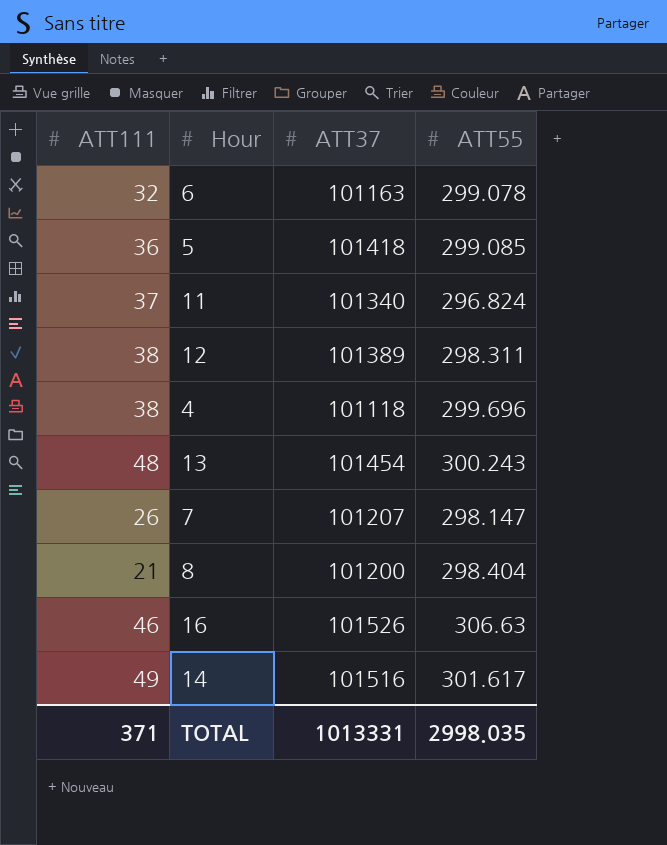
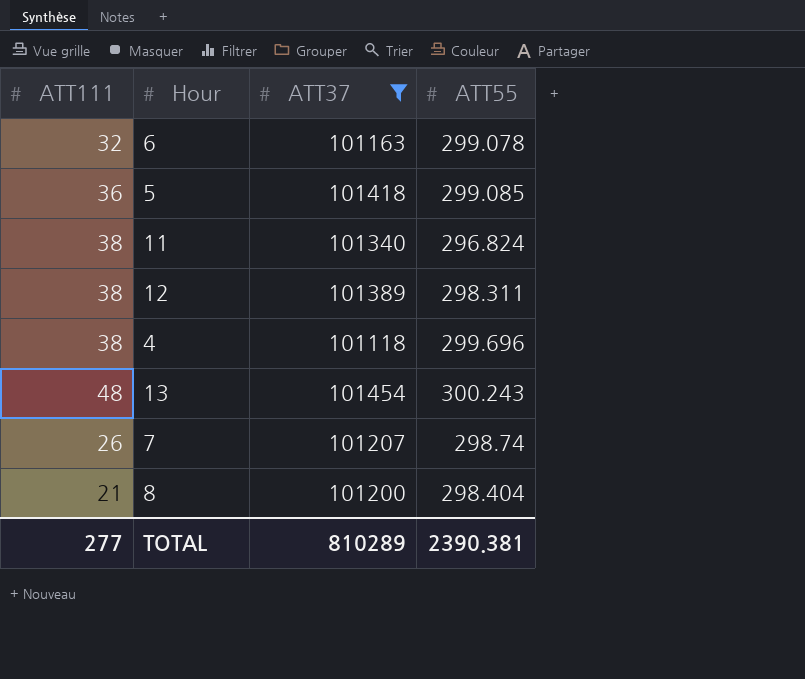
filter: none -> ATT37 <= 101454
11 | ATT111: 37 -> 38
7 | ATT55: 298.147 -> 298.74
TOTAL | ATT111: 371 -> 277
TOTAL | ATT37: 1013331 -> 810289
TOTAL | ATT55: 2998.035 -> 2390.381

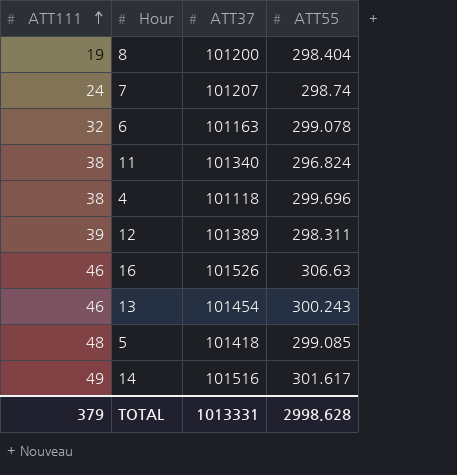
filter: ATT37 <= 101454 -> none
row order: none -> ATT111 ascending
8 | ATT111: 21 -> 19
7 | ATT111: 26 -> 24
12 | ATT111: 38 -> 39
13 | ATT111: 48 -> 46
5 | ATT111: 36 -> 48
TOTAL | ATT111: 277 -> 379
TOTAL | ATT37: 810289 -> 1013331
TOTAL | ATT55: 2390.381 -> 2998.628

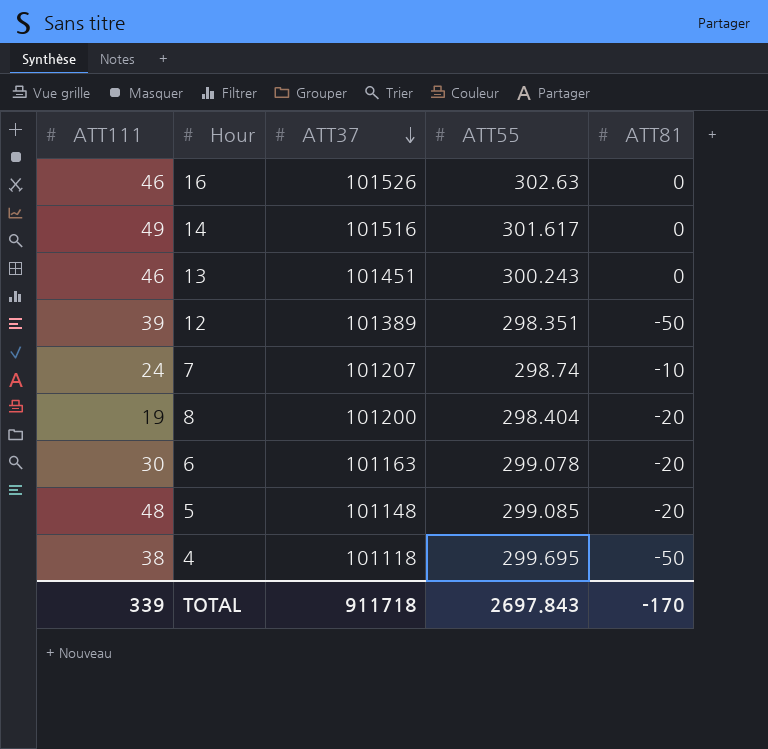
row order: ATT111 ascending -> ATT37 descending
column ATT81 | position: none -> 5
row 11: 38 | 101340 | 296.824 -> none
16 | ATT55: 306.63 -> 302.63
13 | ATT37: 101454 -> 101451
12 | ATT55: 298.311 -> 298.351
6 | ATT111: 32 -> 30
5 | ATT37: 101418 -> 101148
4 | ATT55: 299.696 -> 299.695
TOTAL | ATT111: 379 -> 339
TOTAL | ATT37: 1013331 -> 911718
TOTAL | ATT55: 2998.628 -> 2697.843

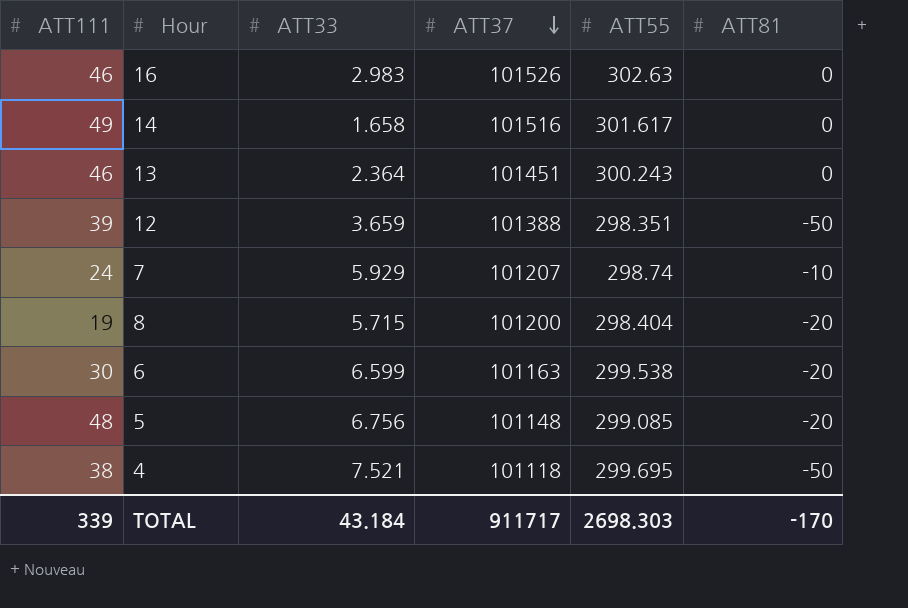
column ATT33 | position: none -> 3
12 | ATT37: 101389 -> 101388
6 | ATT55: 299.078 -> 299.538
TOTAL | ATT37: 911718 -> 911717
TOTAL | ATT55: 2697.843 -> 2698.303

